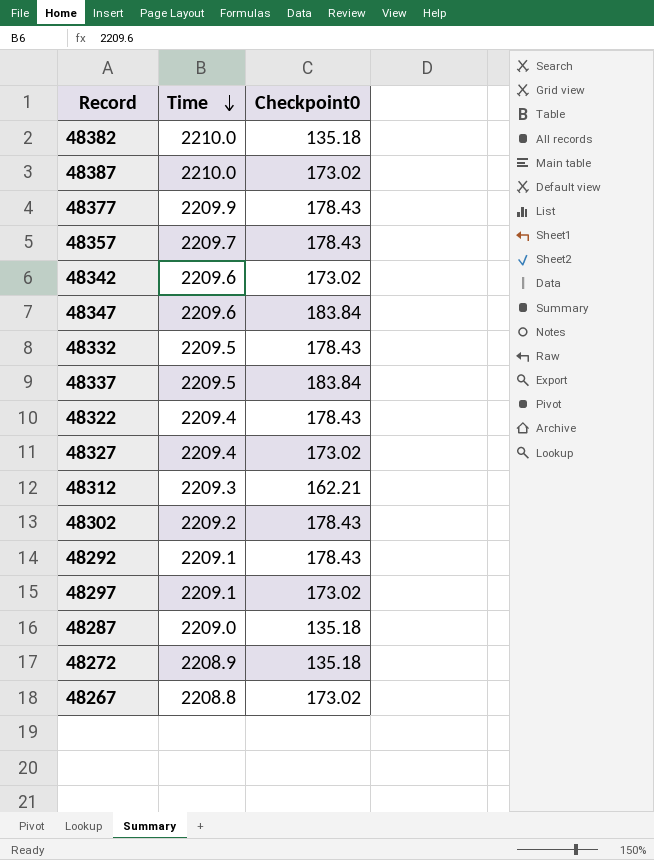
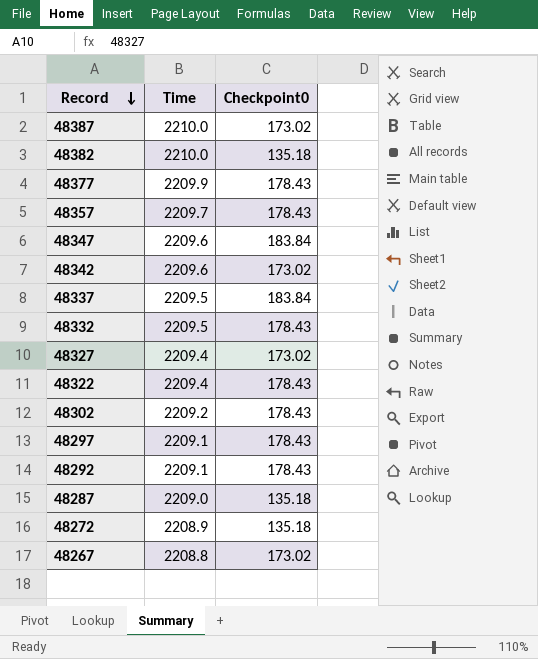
row order: Time descending -> Record descending
row 48312: 2209.3 | 162.21 -> none
48297 | Checkpoint0: 173.02 -> 178.43

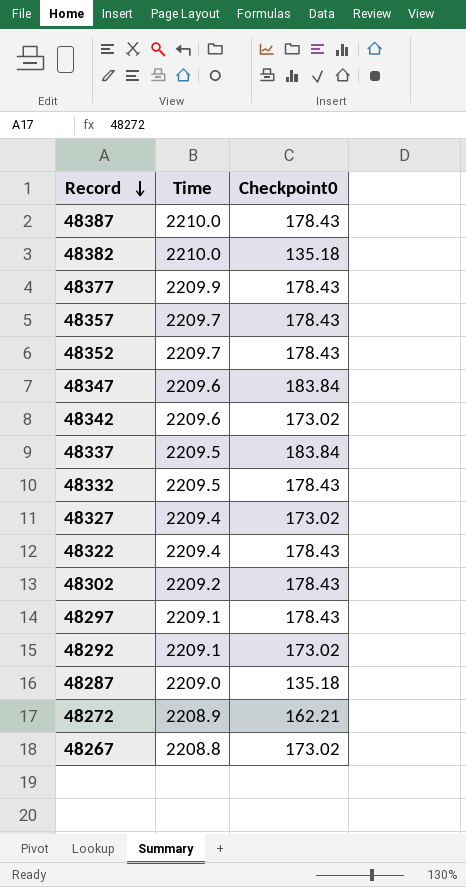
48387 | Checkpoint0: 173.02 -> 178.43
row 48352: none -> 2209.7 | 178.43
48292 | Checkpoint0: 178.43 -> 173.02
48272 | Checkpoint0: 135.18 -> 162.21

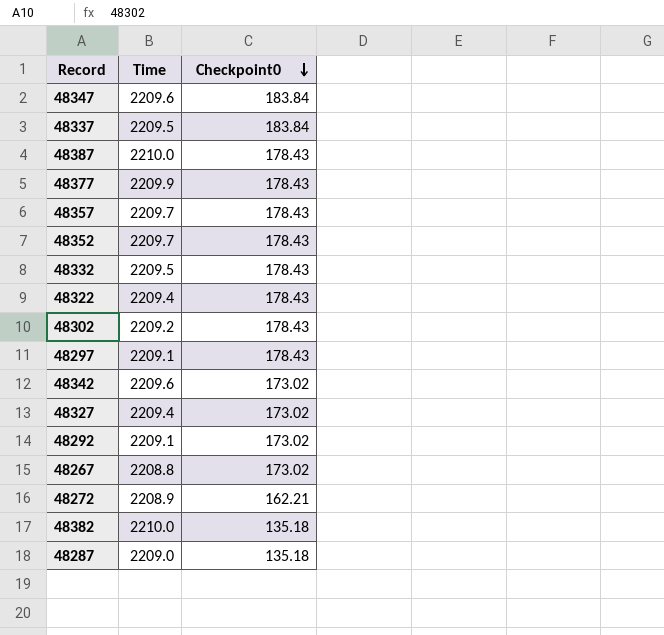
row order: Record descending -> Checkpoint0 descending

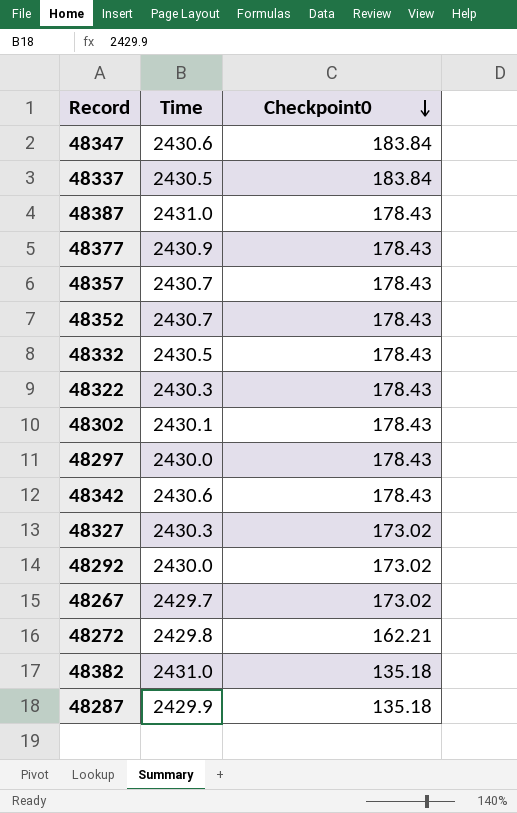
48347 | Time: 2209.6 -> 2430.6
48337 | Time: 2209.5 -> 2430.5
48387 | Time: 2210.0 -> 2431.0
48377 | Time: 2209.9 -> 2430.9
48357 | Time: 2209.7 -> 2430.7
48352 | Time: 2209.7 -> 2430.7
48332 | Time: 2209.5 -> 2430.5
48322 | Time: 2209.4 -> 2430.3
48302 | Time: 2209.2 -> 2430.1
48297 | Time: 2209.1 -> 2430.0
48342 | Time: 2209.6 -> 2430.6
48342 | Checkpoint0: 173.02 -> 178.43
48327 | Time: 2209.4 -> 2430.3
48292 | Time: 2209.1 -> 2430.0
48267 | Time: 2208.8 -> 2429.7
48272 | Time: 2208.9 -> 2429.8
48382 | Time: 2210.0 -> 2431.0
48287 | Time: 2209.0 -> 2429.9

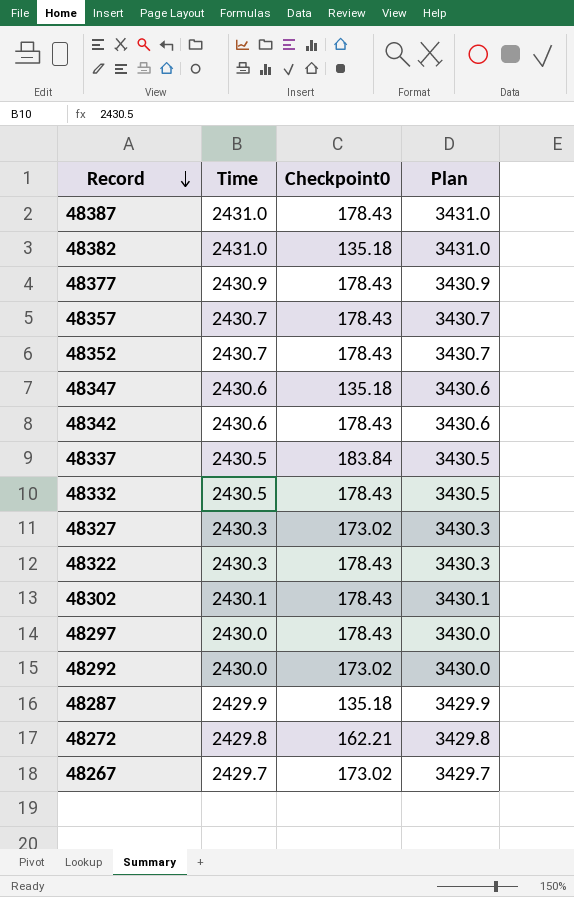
row order: Checkpoint0 descending -> Record descending
column Plan | formula: none -> [Time] + 1000
48347 | Checkpoint0: 183.84 -> 135.18

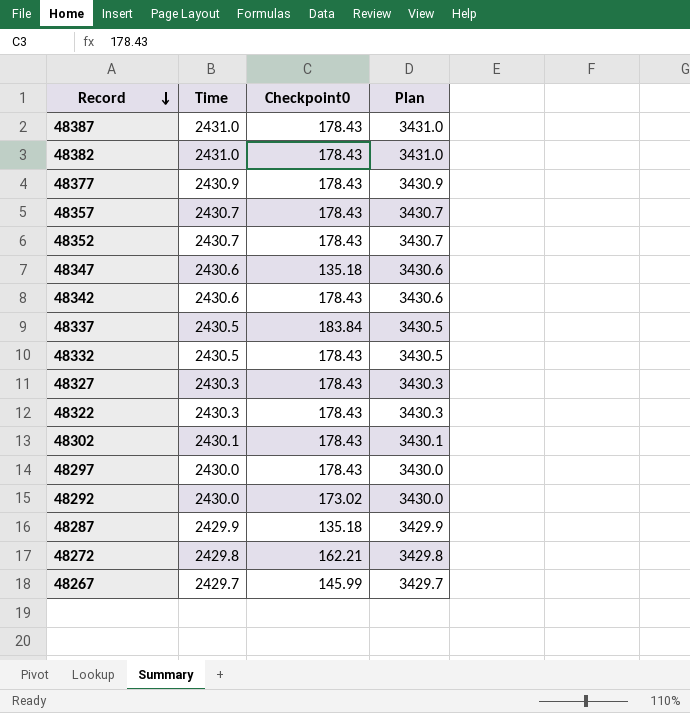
48382 | Checkpoint0: 135.18 -> 178.43
48327 | Checkpoint0: 173.02 -> 178.43
48267 | Checkpoint0: 173.02 -> 145.99

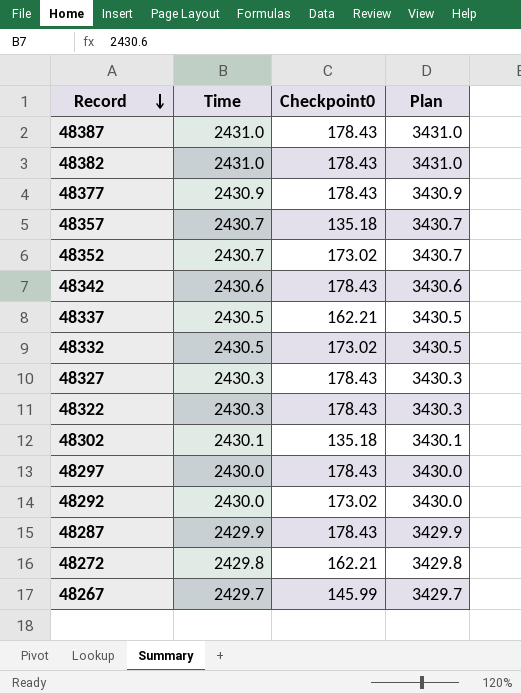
row 48347: 2430.6 | 135.18 | 3430.6 -> none
48357 | Checkpoint0: 178.43 -> 135.18
48352 | Checkpoint0: 178.43 -> 173.02
48337 | Checkpoint0: 183.84 -> 162.21
48332 | Checkpoint0: 178.43 -> 173.02
48302 | Checkpoint0: 178.43 -> 135.18
48287 | Checkpoint0: 135.18 -> 178.43

